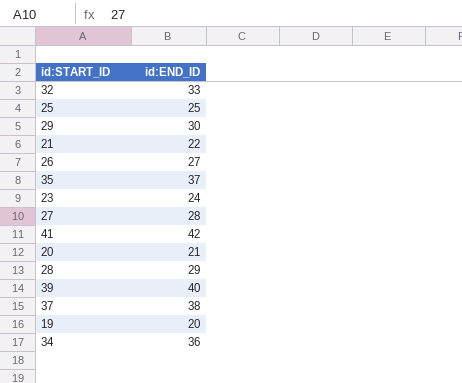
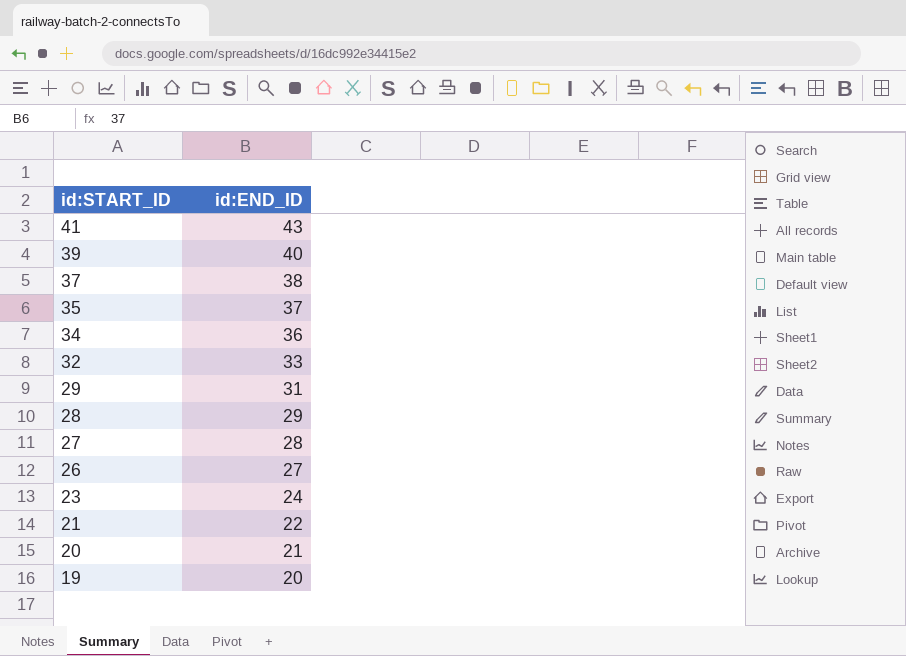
row order: none -> id:START_ID descending
row 25: 25 -> none
41 | id:END_ID: 42 -> 43
29 | id:END_ID: 30 -> 31

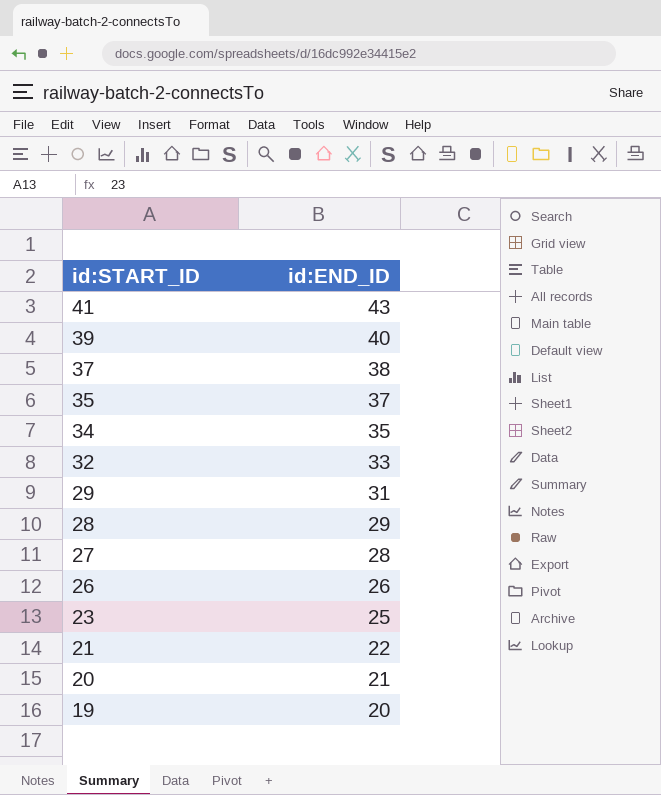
34 | id:END_ID: 36 -> 35
26 | id:END_ID: 27 -> 26
23 | id:END_ID: 24 -> 25

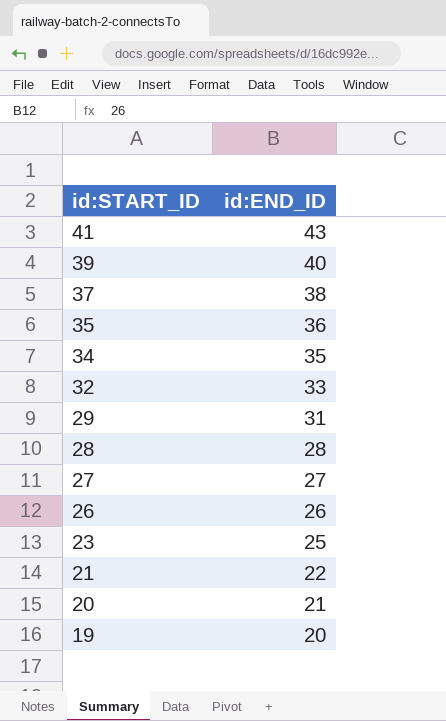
35 | id:END_ID: 37 -> 36
28 | id:END_ID: 29 -> 28
27 | id:END_ID: 28 -> 27

